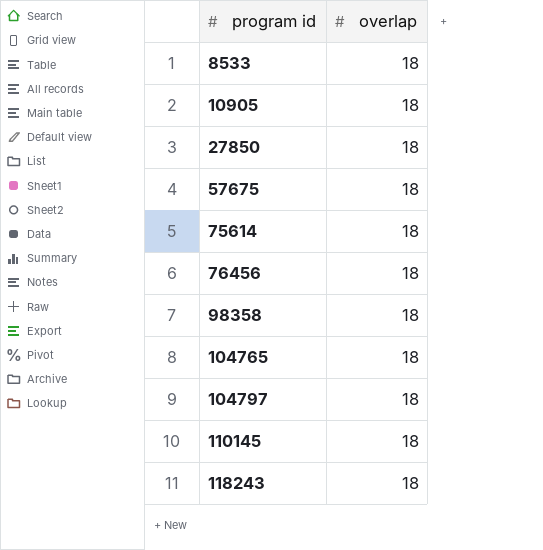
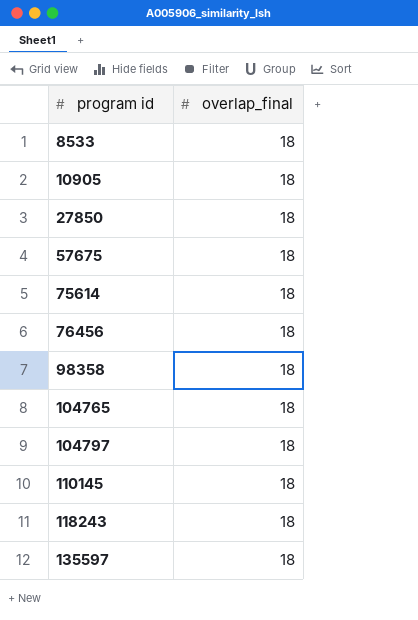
column name: overlap -> overlap_final
row 135597: none -> 18

